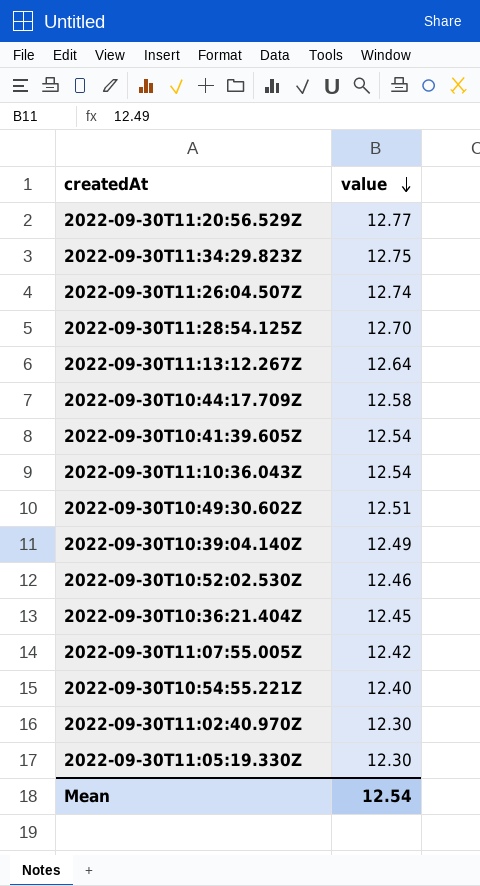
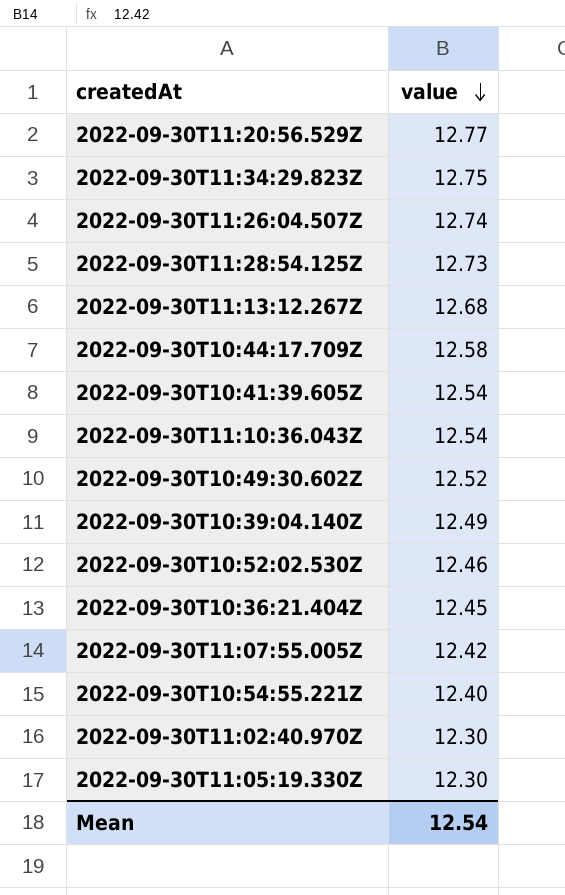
2022-09-30T11:28:54.125Z | value: 12.70 -> 12.73
2022-09-30T11:13:12.267Z | value: 12.64 -> 12.68
2022-09-30T10:49:30.602Z | value: 12.51 -> 12.52

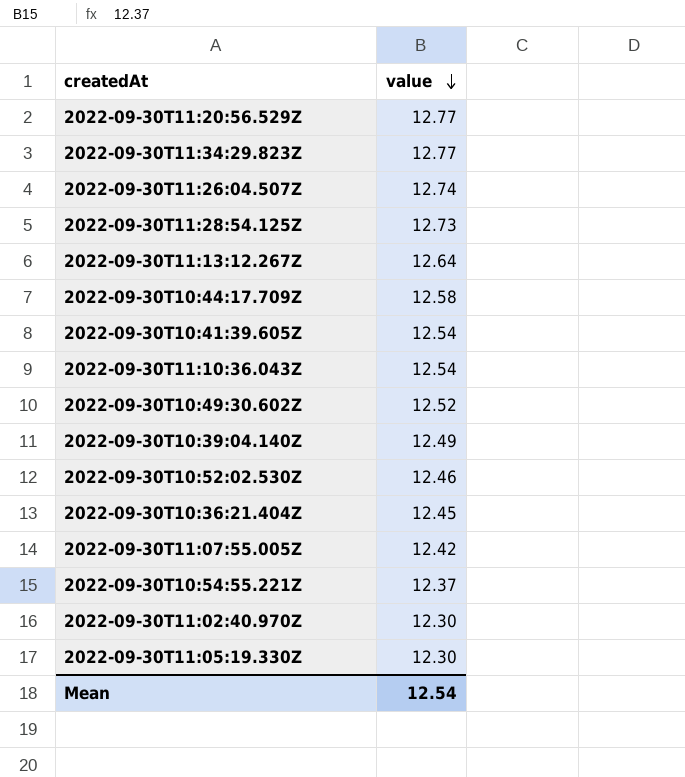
2022-09-30T11:34:29.823Z | value: 12.75 -> 12.77
2022-09-30T11:13:12.267Z | value: 12.68 -> 12.64
2022-09-30T10:54:55.221Z | value: 12.40 -> 12.37

